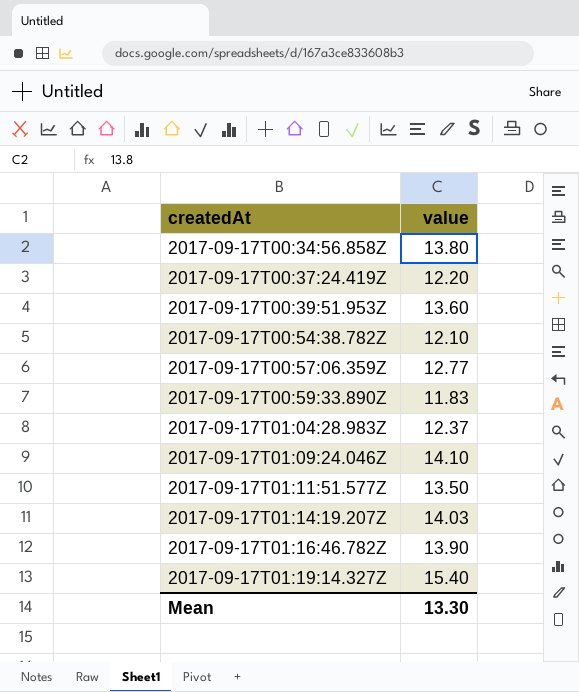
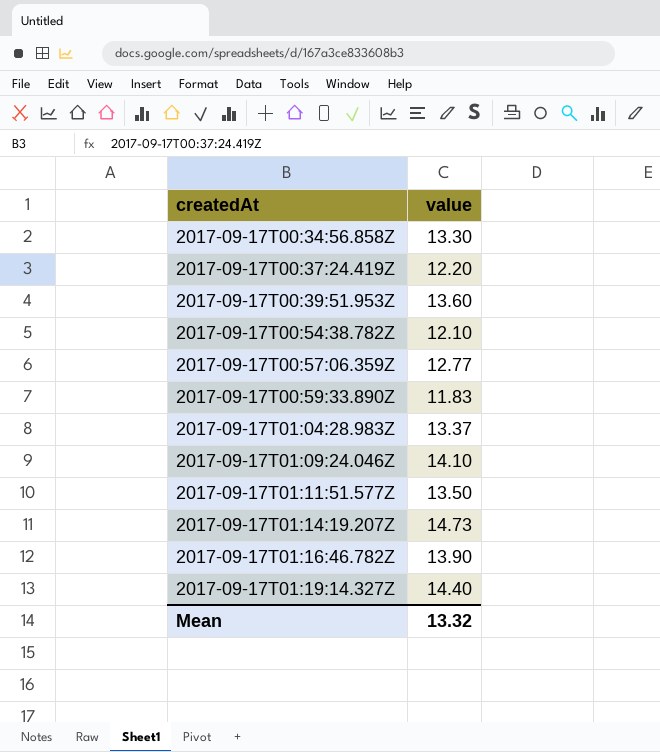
2017-09-17T00:34:56.858Z | value: 13.80 -> 13.30
2017-09-17T01:04:28.983Z | value: 12.37 -> 13.37
2017-09-17T01:14:19.207Z | value: 14.03 -> 14.73
2017-09-17T01:19:14.327Z | value: 15.40 -> 14.40
Mean | value: 13.30 -> 13.32

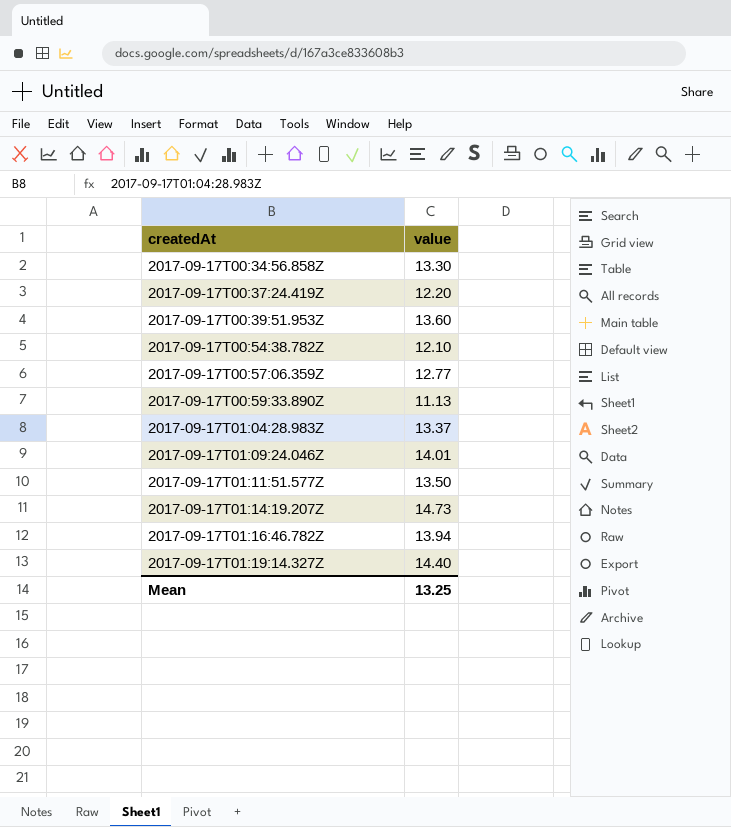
2017-09-17T00:59:33.890Z | value: 11.83 -> 11.13
2017-09-17T01:09:24.046Z | value: 14.10 -> 14.01
2017-09-17T01:16:46.782Z | value: 13.90 -> 13.94
Mean | value: 13.32 -> 13.25

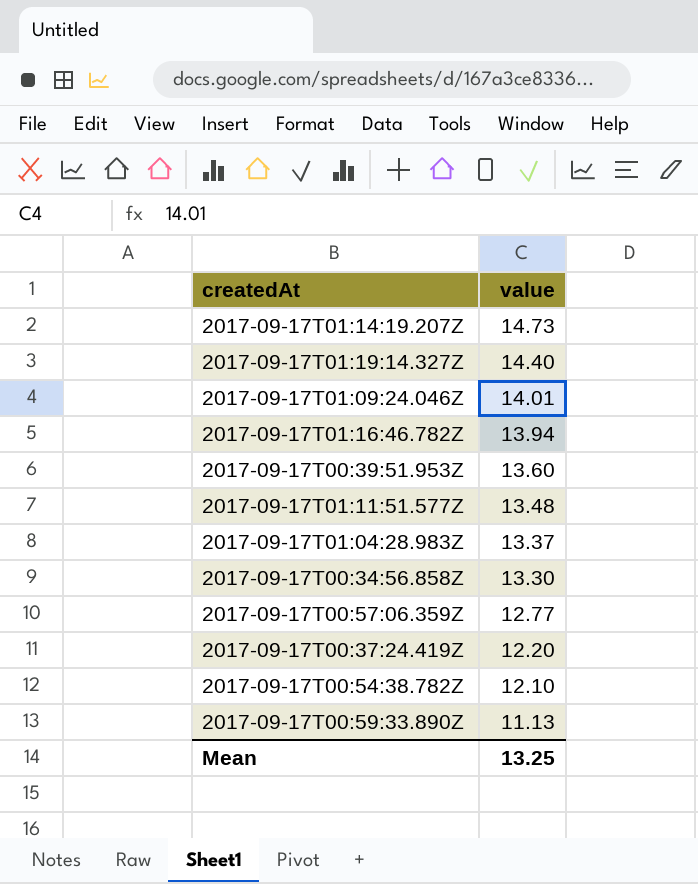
row order: createdAt ascending -> value descending
2017-09-17T01:11:51.577Z | value: 13.50 -> 13.48

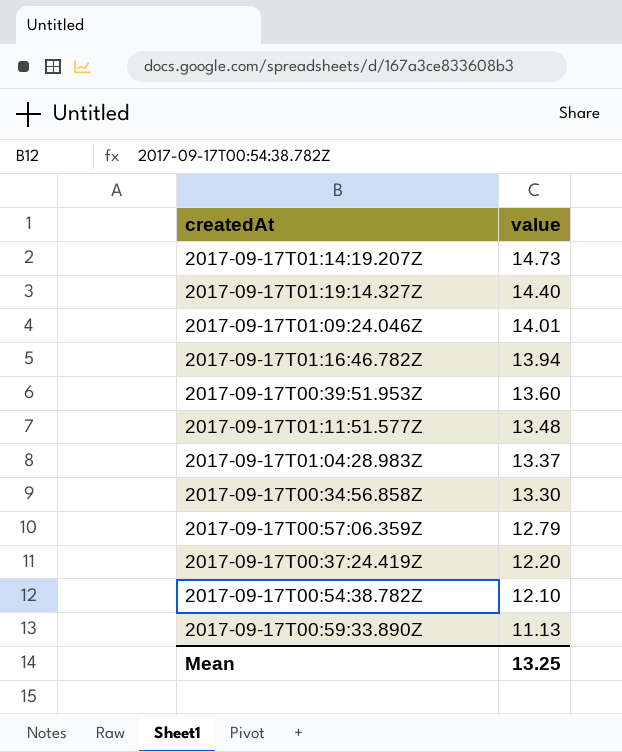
2017-09-17T00:57:06.359Z | value: 12.77 -> 12.79

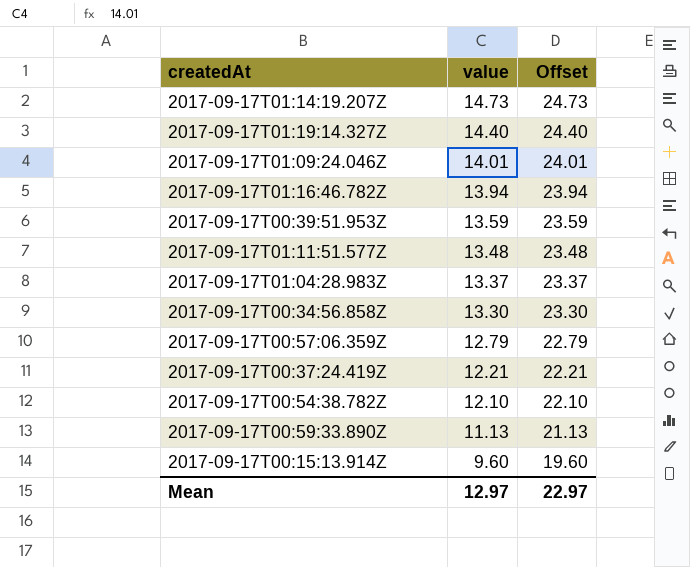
column Offset | formula: none -> [value] + 10
2017-09-17T00:39:51.953Z | value: 13.60 -> 13.59
2017-09-17T00:37:24.419Z | value: 12.20 -> 12.21
row 2017-09-17T00:15:13.914Z: none -> 9.60 | 19.60
Mean | value: 13.25 -> 12.97

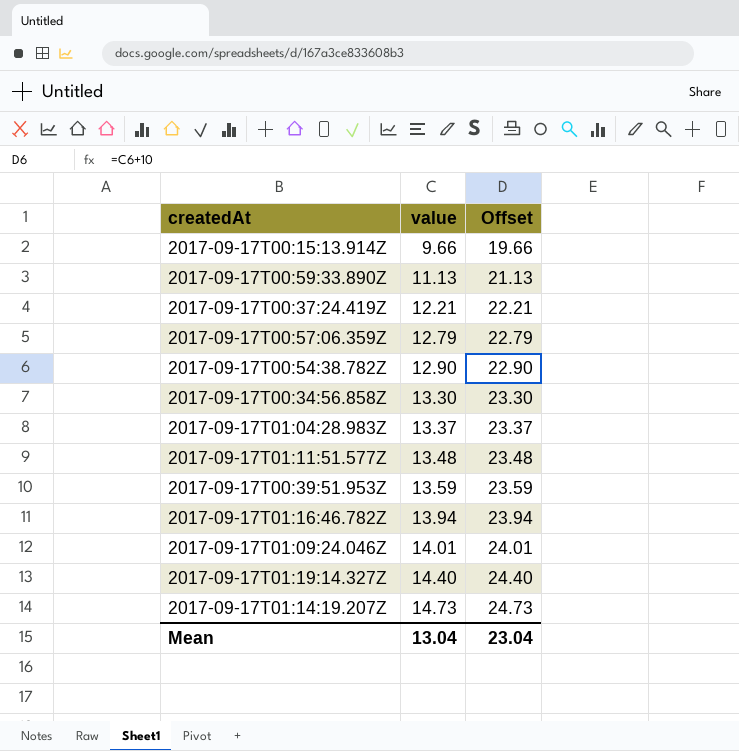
row order: value descending -> value ascending
2017-09-17T00:15:13.914Z | value: 9.60 -> 9.66
2017-09-17T00:15:13.914Z | Offset: 19.60 -> 19.66
2017-09-17T00:54:38.782Z | value: 12.10 -> 12.90
2017-09-17T00:54:38.782Z | Offset: 22.10 -> 22.90
Mean | value: 12.97 -> 13.04
Mean | Offset: 22.97 -> 23.04

